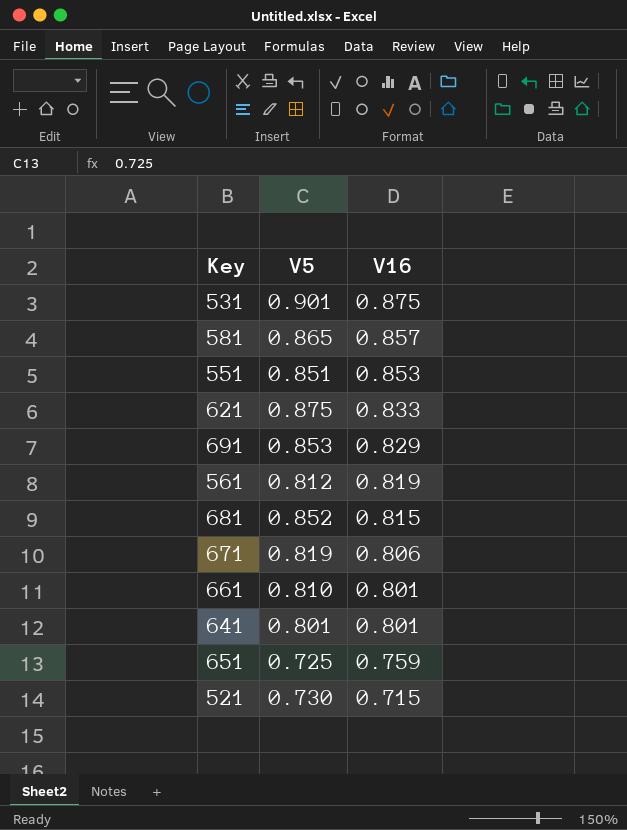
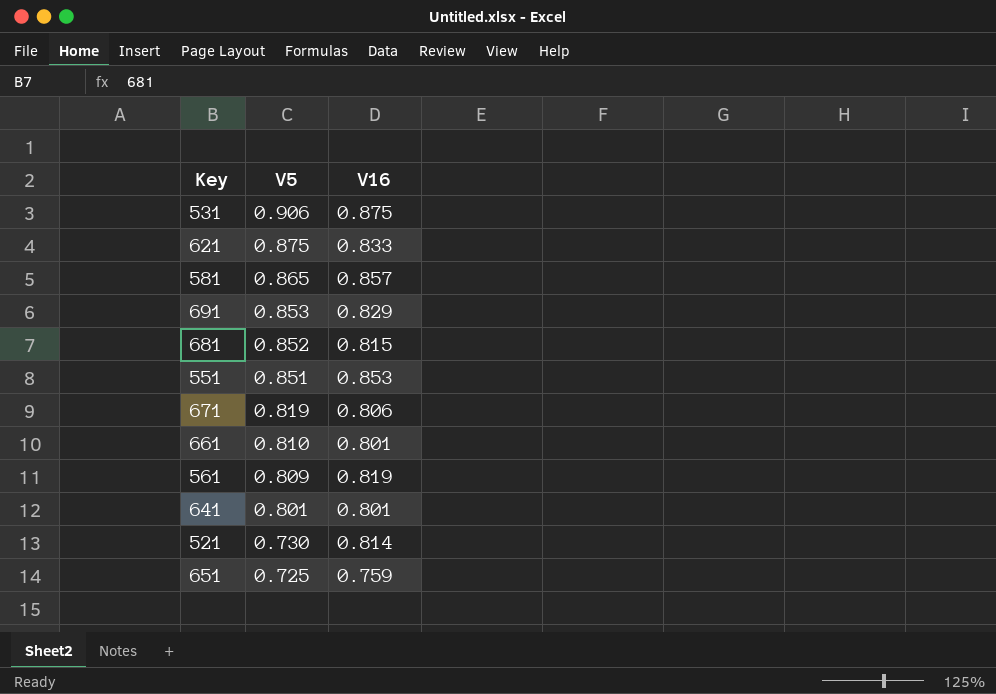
row order: V16 descending -> V5 descending
531 | V5: 0.901 -> 0.906
561 | V5: 0.812 -> 0.809
521 | V16: 0.715 -> 0.814

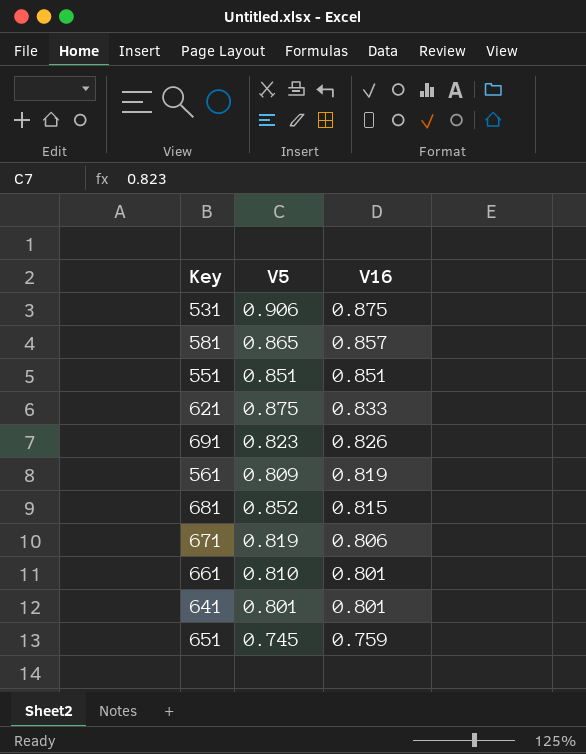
row order: V5 descending -> V16 descending
row 521: 0.730 | 0.814 -> none
551 | V16: 0.853 -> 0.851
691 | V5: 0.853 -> 0.823
691 | V16: 0.829 -> 0.826
651 | V5: 0.725 -> 0.745

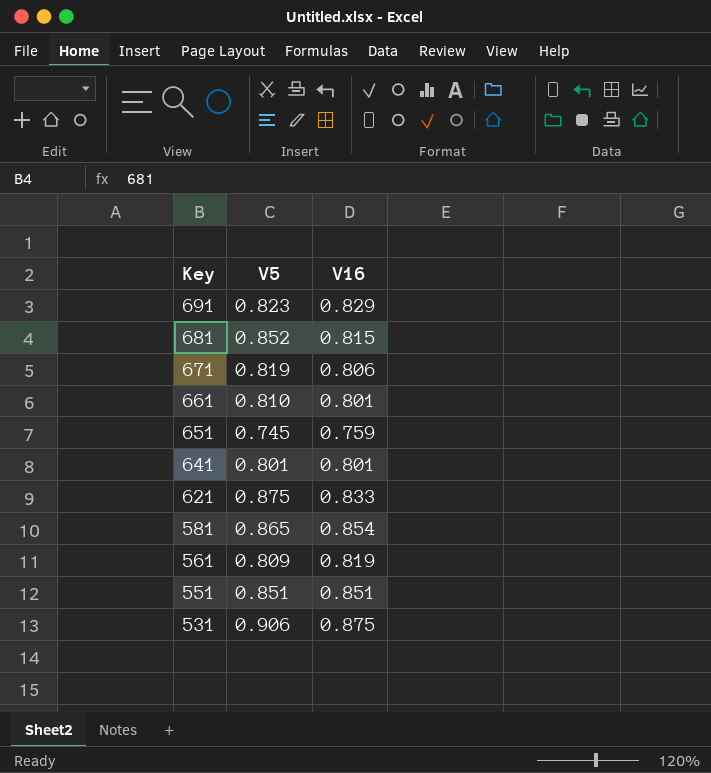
row order: V16 descending -> Key descending
691 | V16: 0.826 -> 0.829
581 | V16: 0.857 -> 0.854

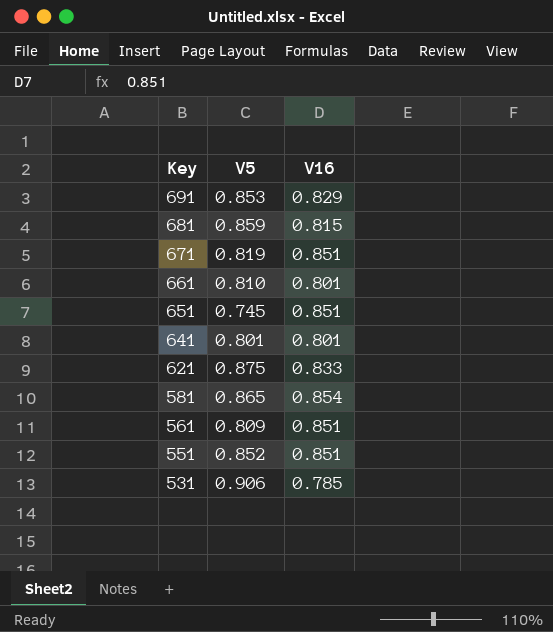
691 | V5: 0.823 -> 0.853
681 | V5: 0.852 -> 0.859
671 | V16: 0.806 -> 0.851
651 | V16: 0.759 -> 0.851
561 | V16: 0.819 -> 0.851
551 | V5: 0.851 -> 0.852
531 | V16: 0.875 -> 0.785

